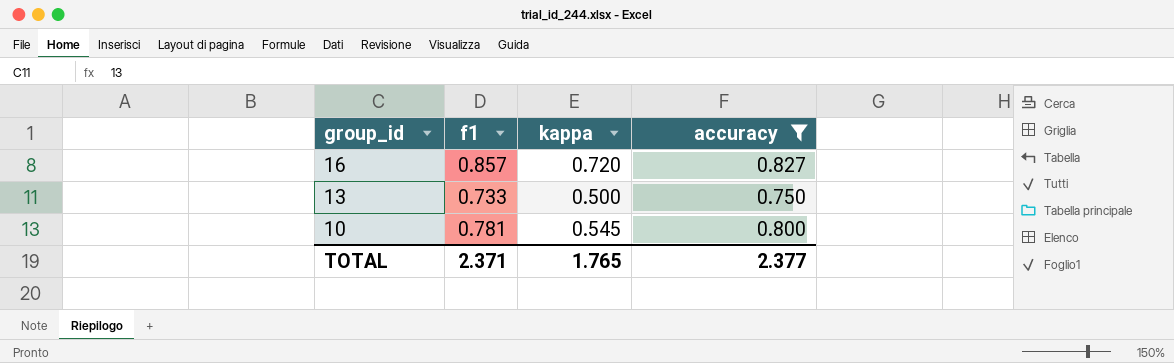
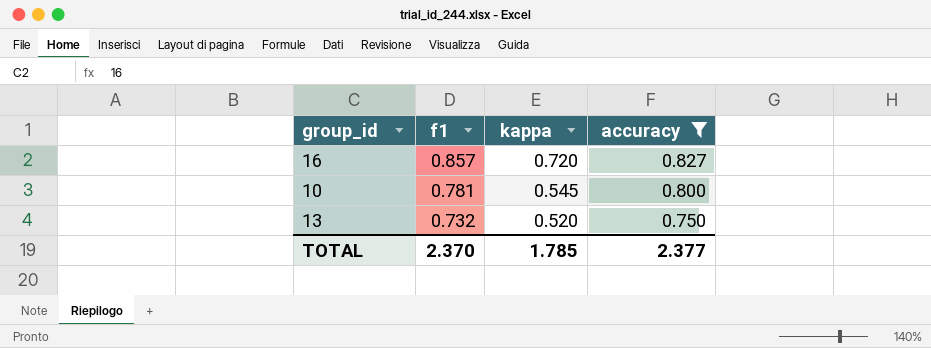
row order: group_id descending -> f1 descending
13 | f1: 0.733 -> 0.732
13 | kappa: 0.500 -> 0.520
TOTAL | f1: 2.371 -> 2.370
TOTAL | kappa: 1.765 -> 1.785

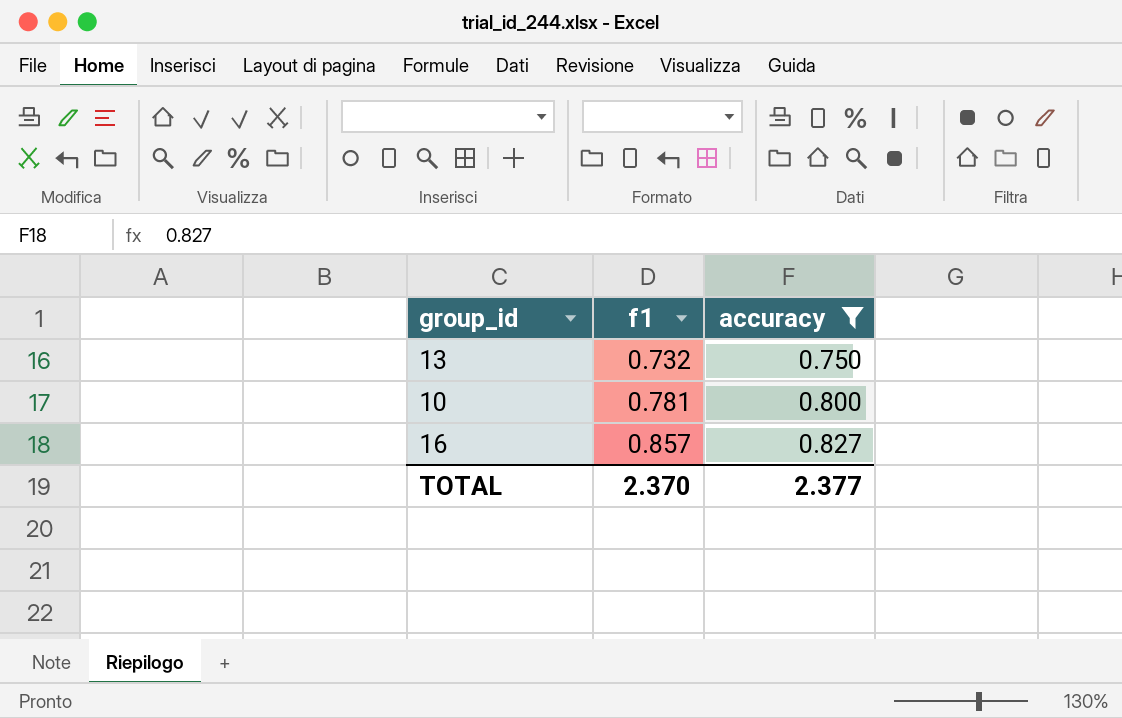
row order: f1 descending -> f1 ascending
column kappa | position: 3 -> none

